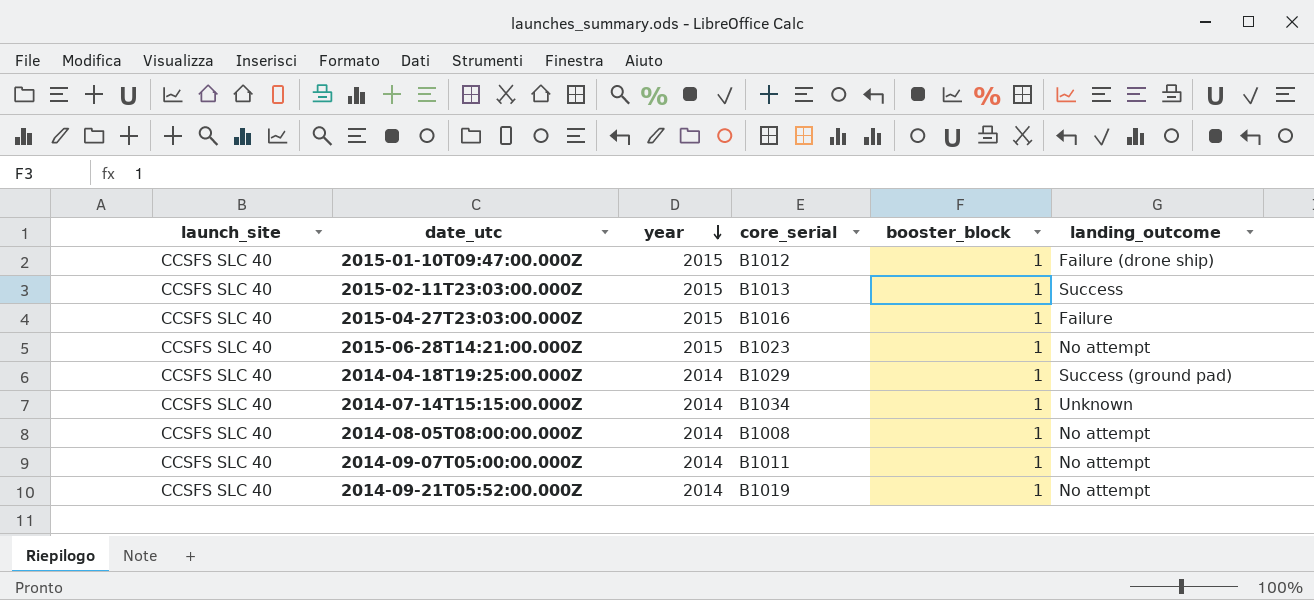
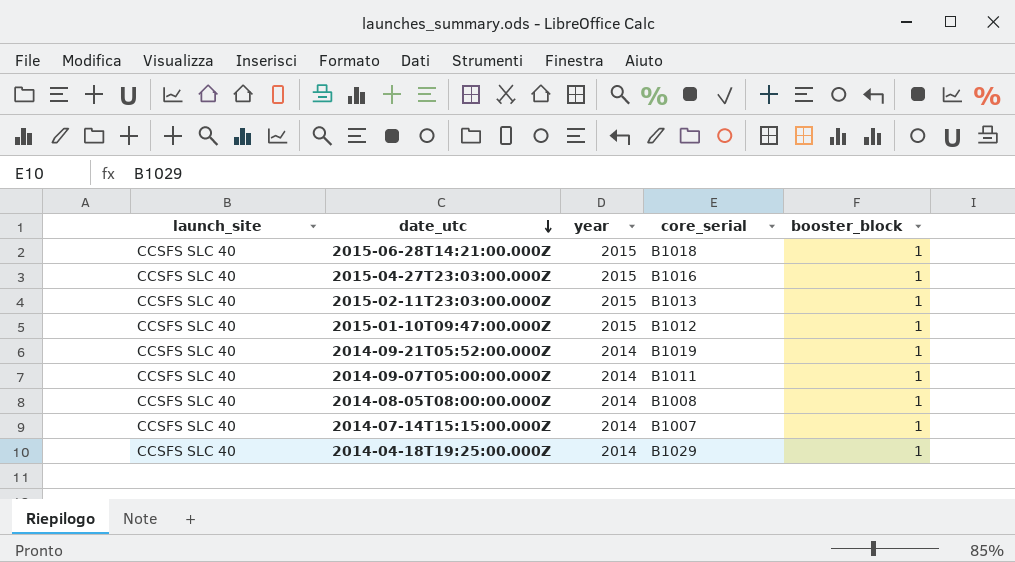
row order: year descending -> date_utc descending
column landing_outcome | position: 6 -> none
2015-06-28T14:21:00.000Z | core_serial: B1023 -> B1018
2014-07-14T15:15:00.000Z | core_serial: B1034 -> B1007

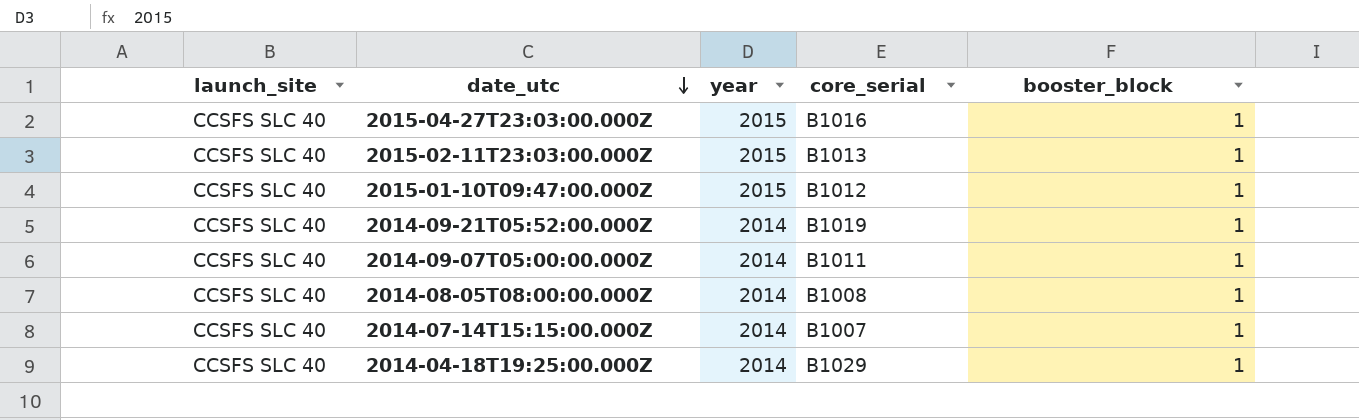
row 2015-06-28T14:21:00.000Z: CCSFS SLC 40 | 2015 | B1018 | 1 -> none

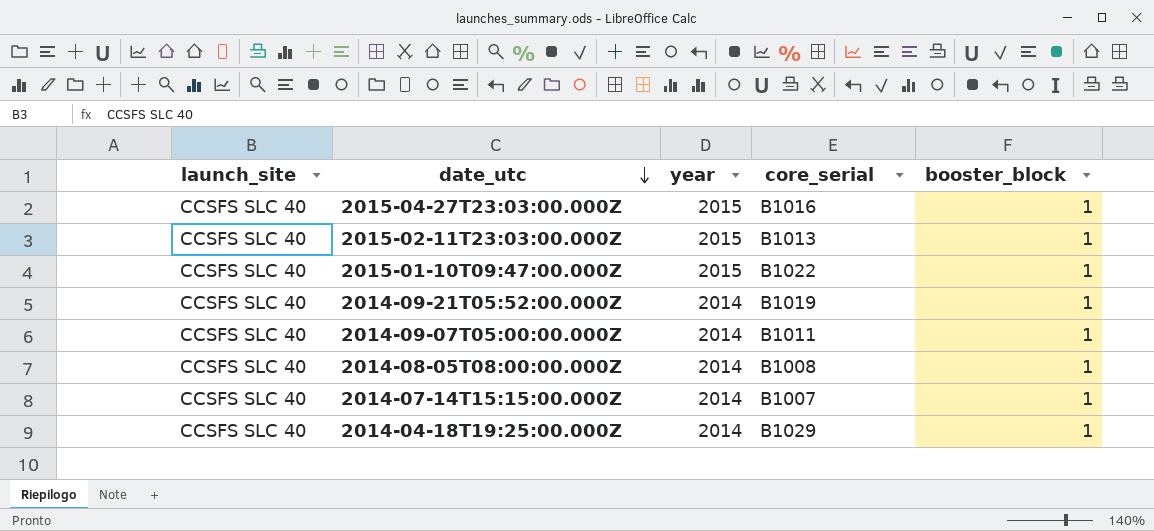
2015-01-10T09:47:00.000Z | core_serial: B1012 -> B1022

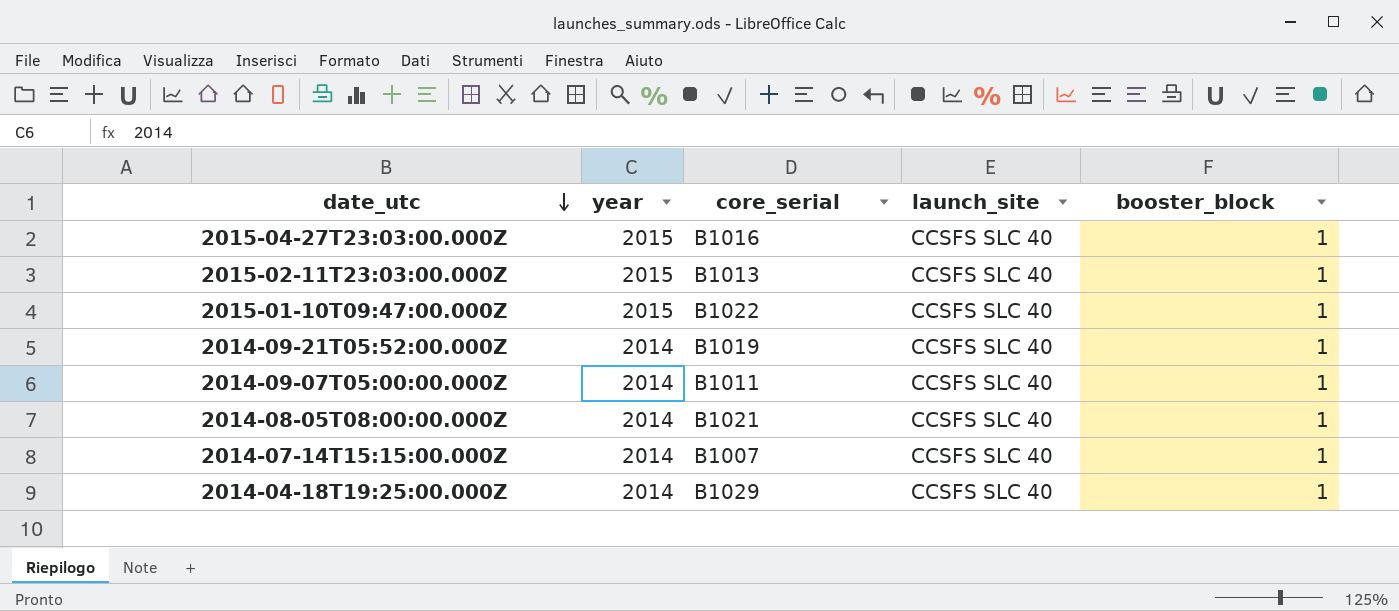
column launch_site | position: 1 -> 4
2014-08-05T08:00:00.000Z | core_serial: B1008 -> B1021

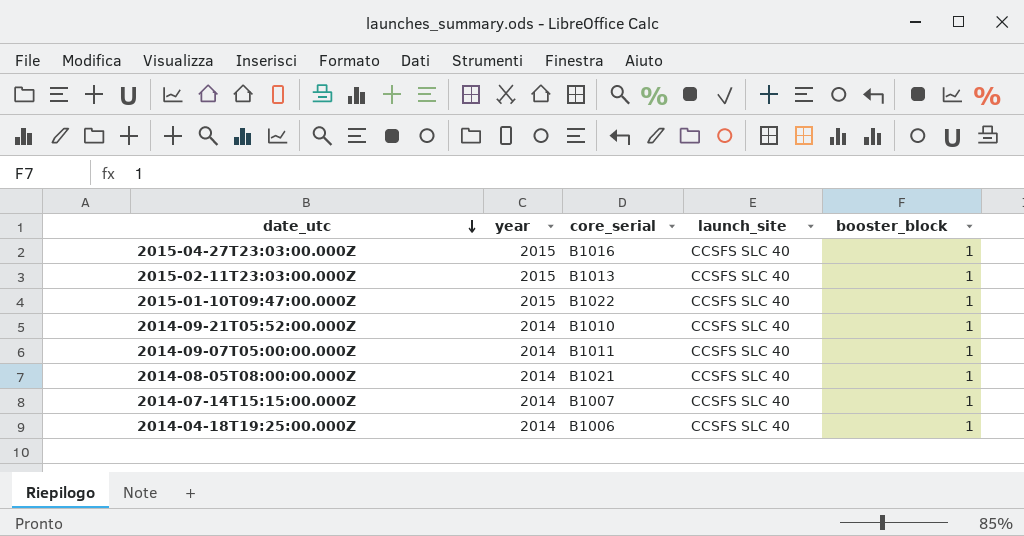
2014-09-21T05:52:00.000Z | core_serial: B1019 -> B1010
2014-04-18T19:25:00.000Z | core_serial: B1029 -> B1006

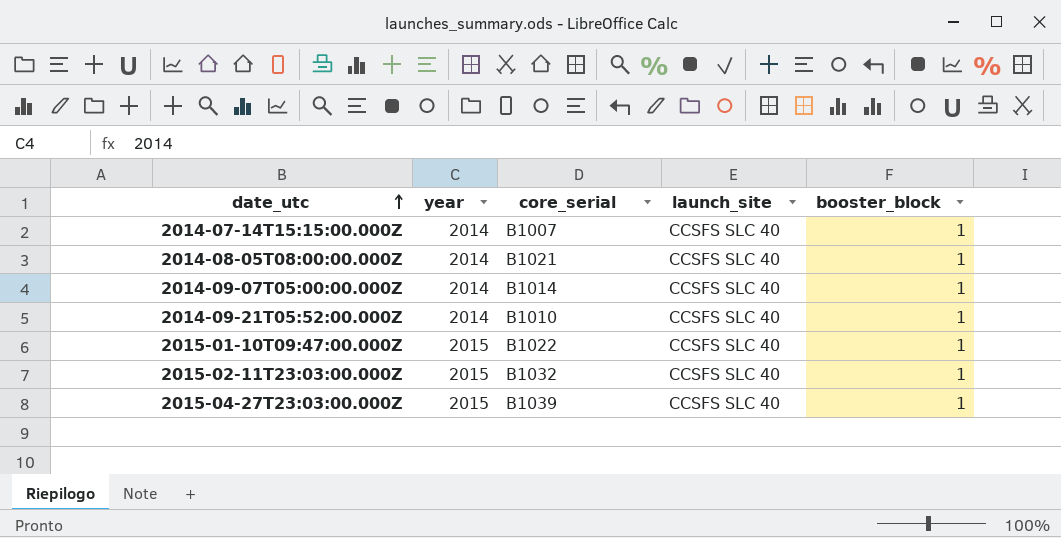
row order: date_utc descending -> date_utc ascending
row 2014-04-18T19:25:00.000Z: 2014 | B1006 | CCSFS SLC 40 | 1 -> none
2014-09-07T05:00:00.000Z | core_serial: B1011 -> B1014
2015-02-11T23:03:00.000Z | core_serial: B1013 -> B1032
2015-04-27T23:03:00.000Z | core_serial: B1016 -> B1039

